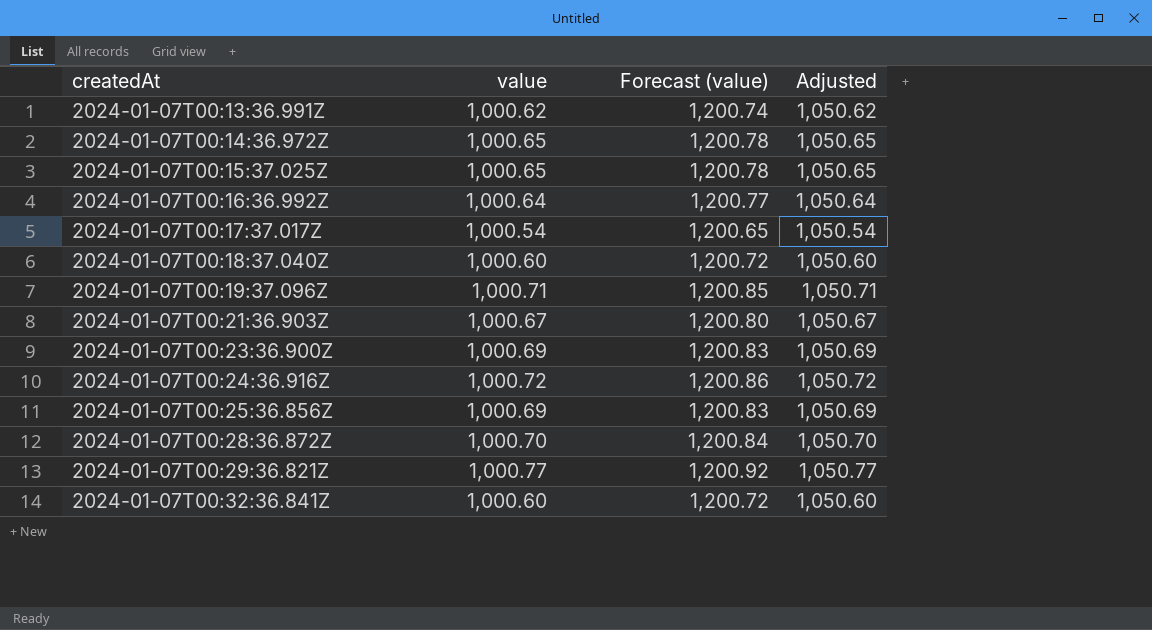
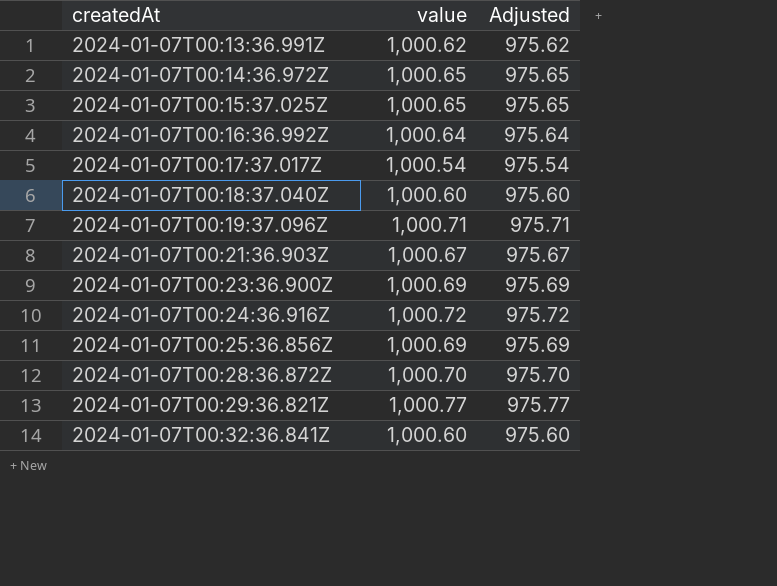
column Forecast (value) | formula: [value] * 1.2 -> none
column Adjusted | formula: [value] + 50 -> [value] - 25

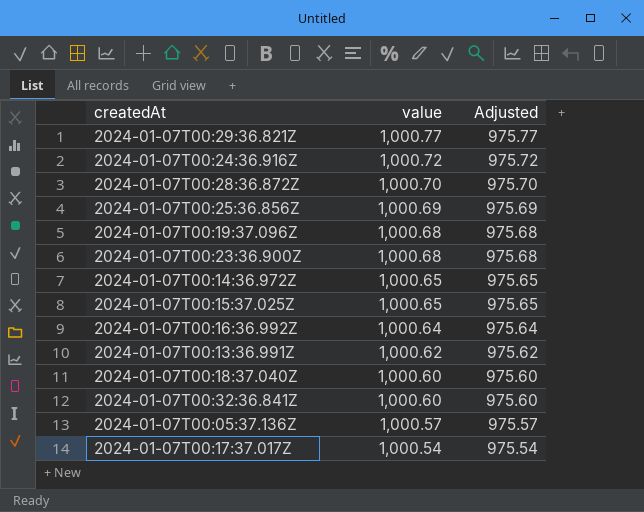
row order: createdAt ascending -> value descending
row 2024-01-07T00:21:36.903Z: 1,000.67 | 975.67 -> none
2024-01-07T00:19:37.096Z | value: 1,000.71 -> 1,000.68
2024-01-07T00:19:37.096Z | Adjusted: 975.71 -> 975.68
2024-01-07T00:23:36.900Z | value: 1,000.69 -> 1,000.68
2024-01-07T00:23:36.900Z | Adjusted: 975.69 -> 975.68
row 2024-01-07T00:05:37.136Z: none -> 1,000.57 | 975.57

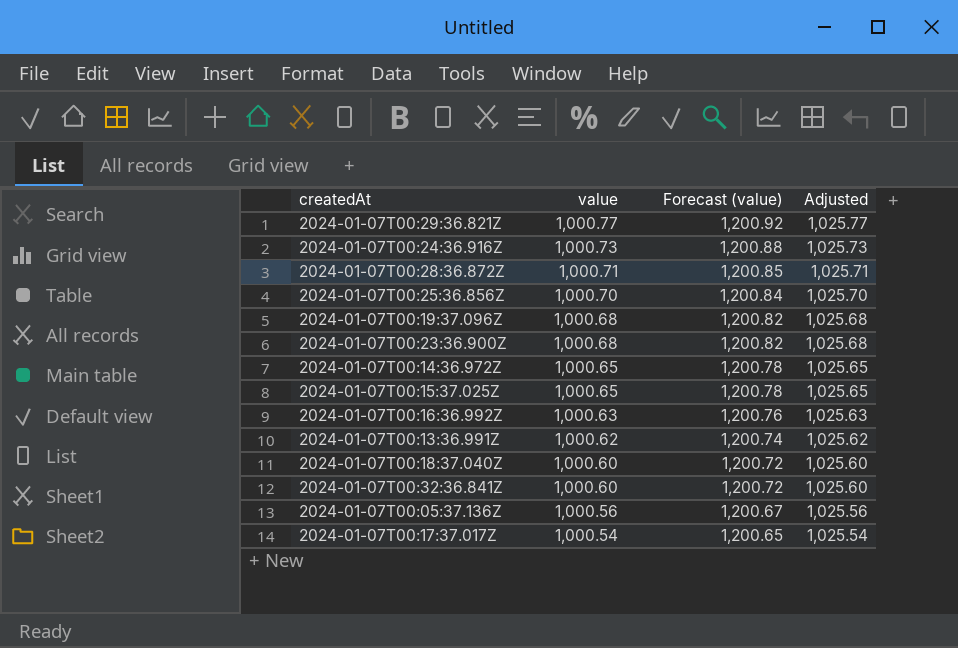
column Forecast (value) | formula: none -> [value] * 1.2
column Adjusted | formula: [value] - 25 -> [value] + 25
2024-01-07T00:24:36.916Z | value: 1,000.72 -> 1,000.73
2024-01-07T00:28:36.872Z | value: 1,000.70 -> 1,000.71
2024-01-07T00:25:36.856Z | value: 1,000.69 -> 1,000.70
2024-01-07T00:16:36.992Z | value: 1,000.64 -> 1,000.63
2024-01-07T00:05:37.136Z | value: 1,000.57 -> 1,000.56

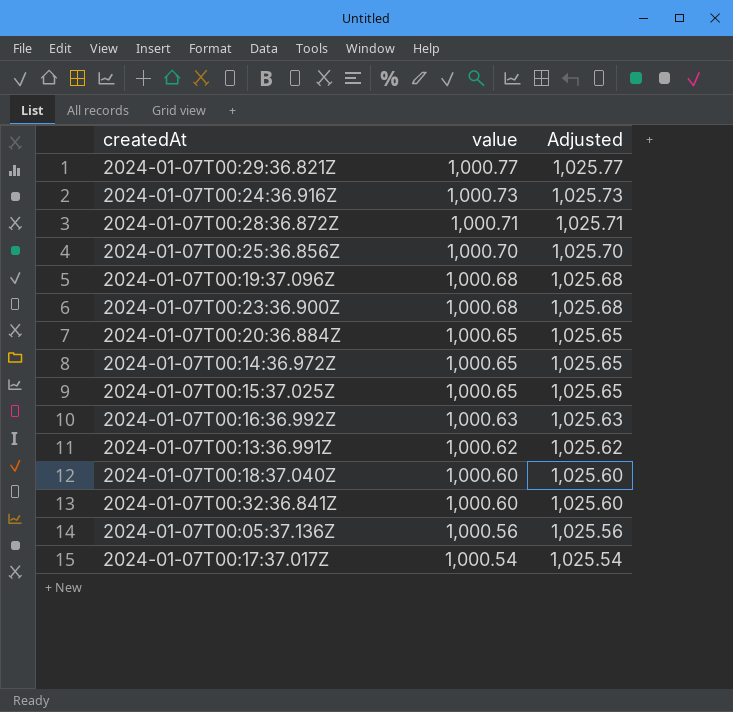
column Forecast (value) | formula: [value] * 1.2 -> none
row 2024-01-07T00:20:36.884Z: none -> 1,000.65 | 1,025.65

